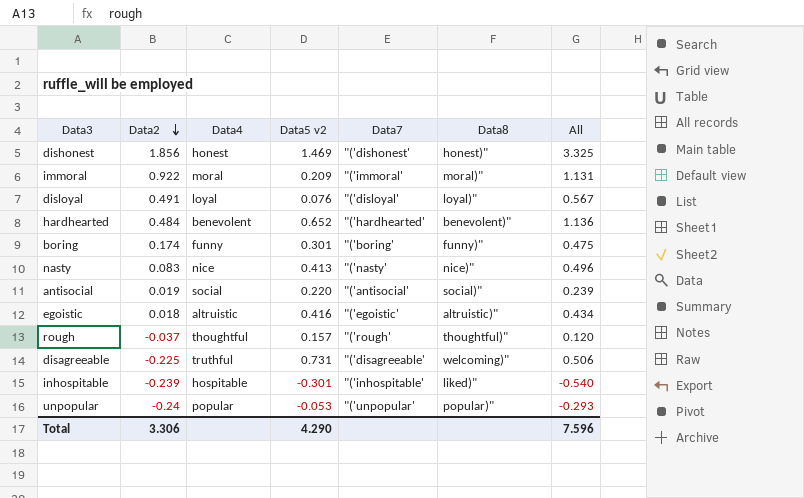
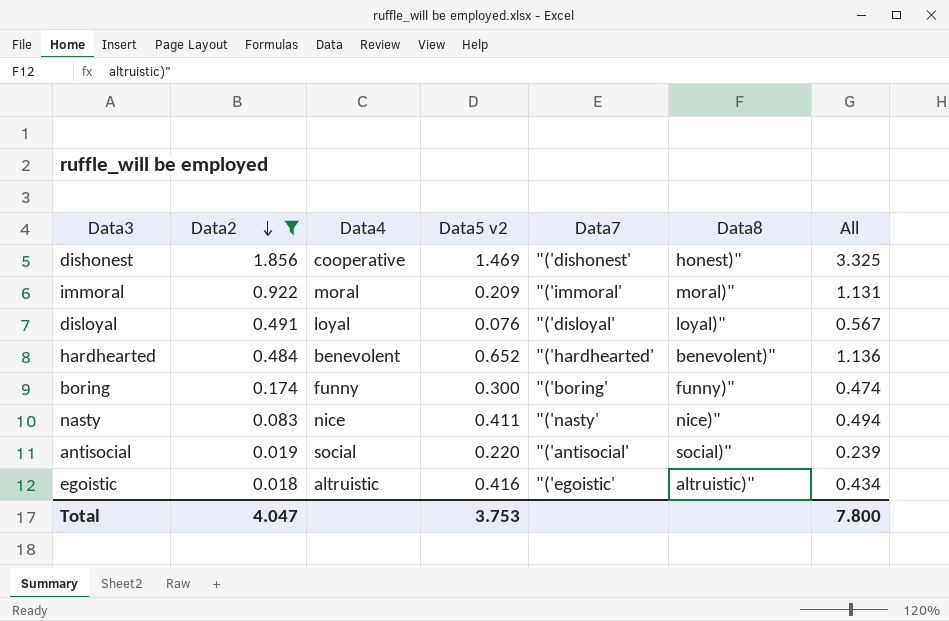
filter: none -> Data2 >= 0.018
dishonest | Data4: honest -> cooperative
boring | Data5 v2: 0.301 -> 0.300
boring | All: 0.475 -> 0.474
nasty | Data5 v2: 0.413 -> 0.411
nasty | All: 0.496 -> 0.494
Total | Data2: 3.306 -> 4.047
Total | Data5 v2: 4.290 -> 3.753
Total | All: 7.596 -> 7.800

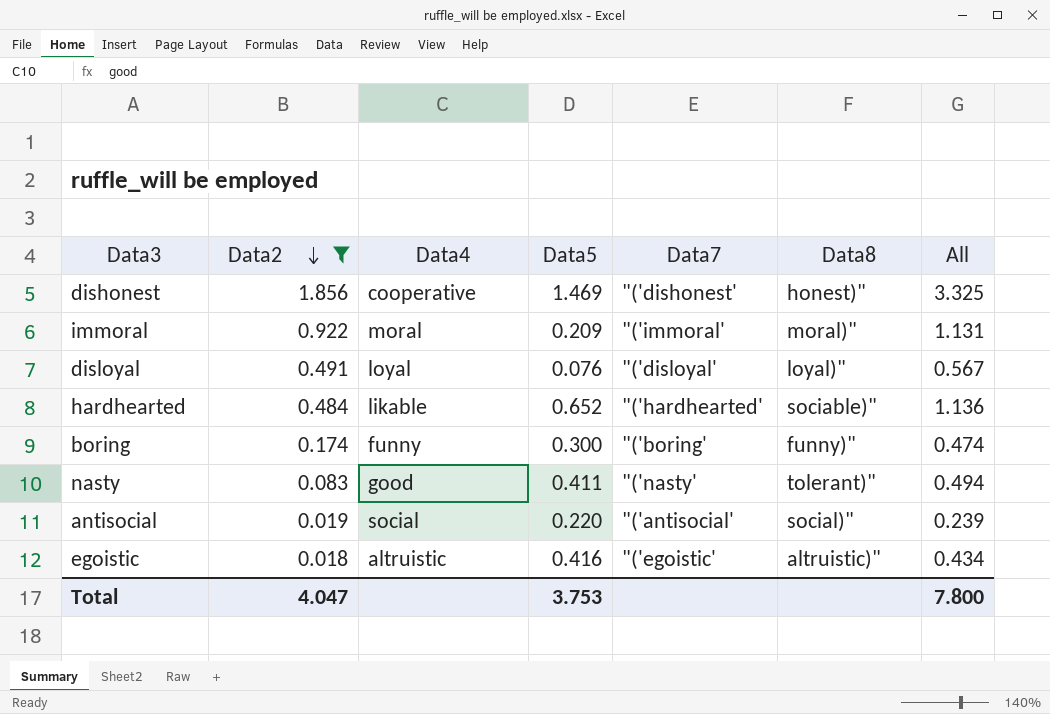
column name: Data5 v2 -> Data5
hardhearted | Data4: benevolent -> likable
hardhearted | Data8: benevolent)" -> sociable)"
nasty | Data4: nice -> good
nasty | Data8: nice)" -> tolerant)"

